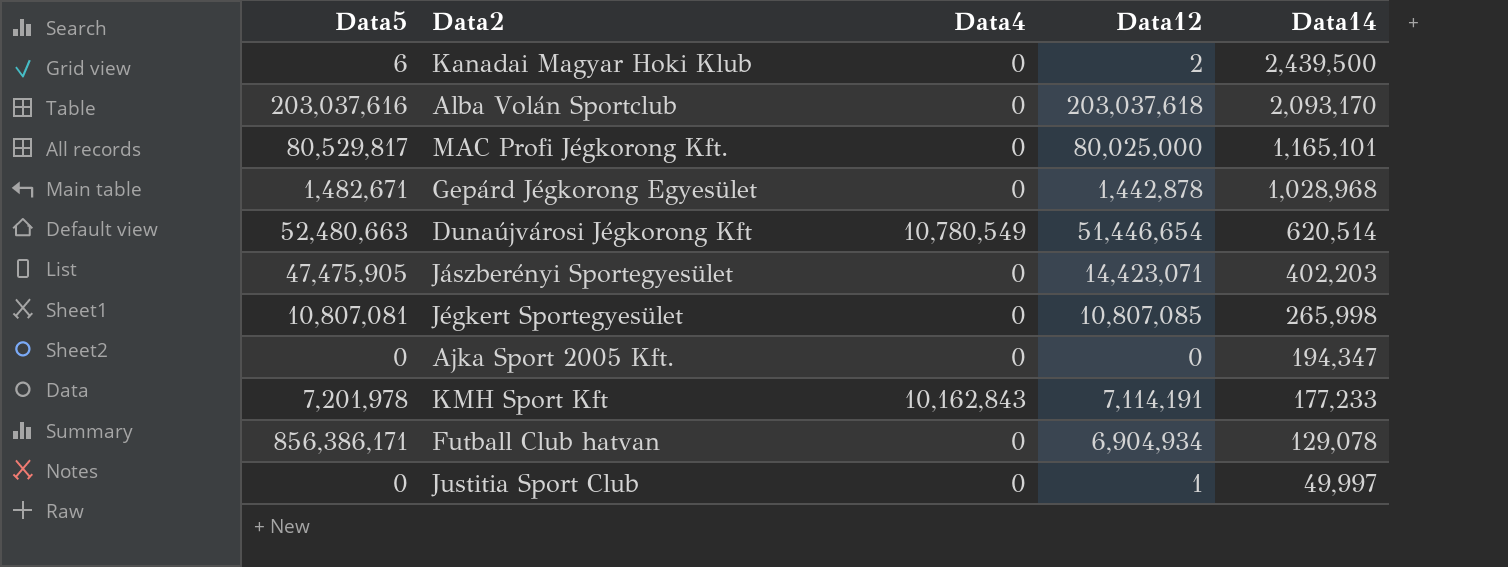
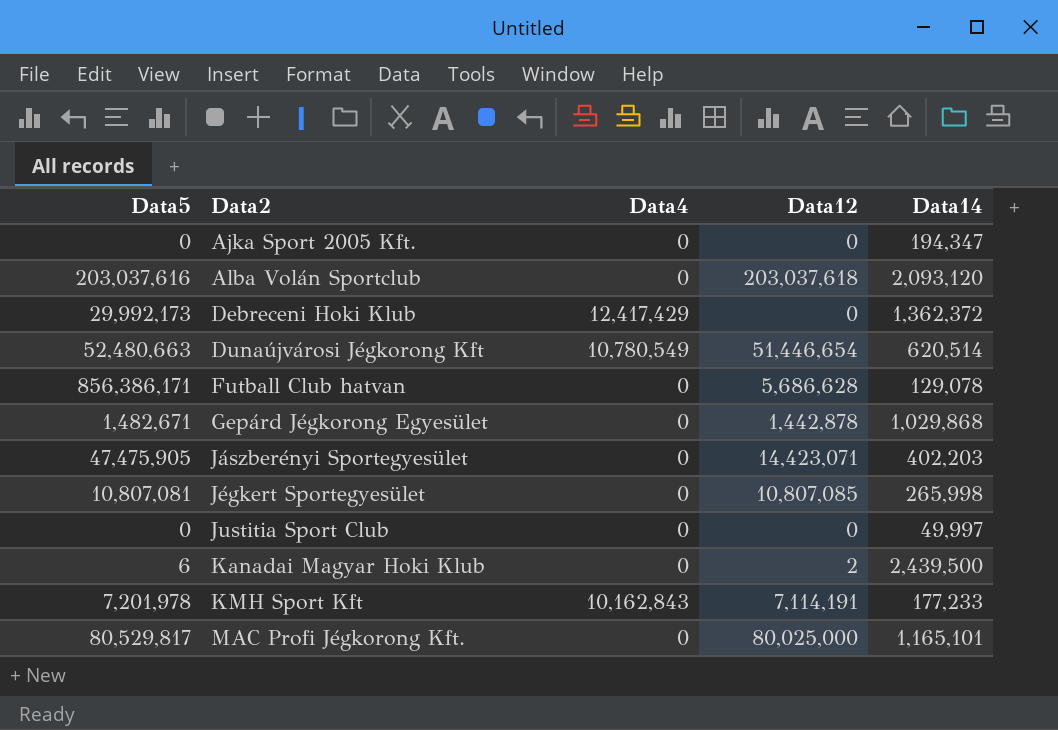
row order: Data14 descending -> Data2 ascending
Alba Volán Sportclub | Data14: 2,093,170 -> 2,093,120
row Debreceni Hoki Klub: none -> 29,992,173 | 12,417,429 | 0 | 1,362,372
Futball Club hatvan | Data12: 6,904,934 -> 5,686,628
Gepárd Jégkorong Egyesület | Data14: 1,028,968 -> 1,029,868
Justitia Sport Club | Data12: 1 -> 0

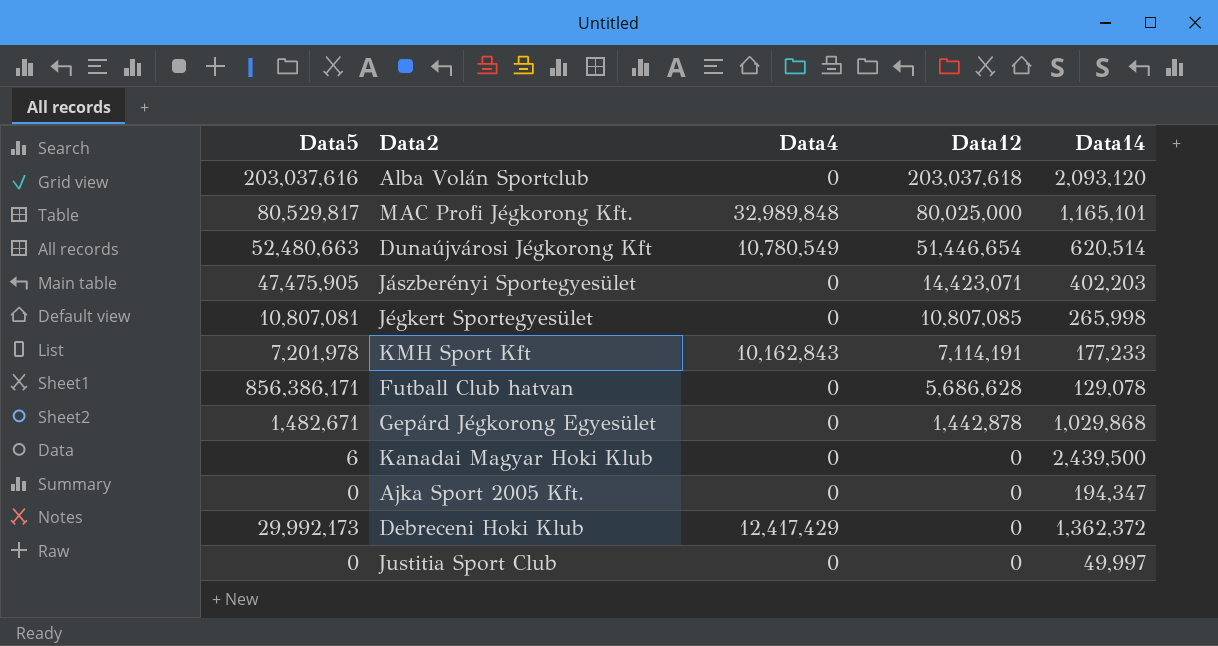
row order: Data2 ascending -> Data12 descending
MAC Profi Jégkorong Kft. | Data4: 0 -> 32,989,848
Kanadai Magyar Hoki Klub | Data12: 2 -> 0

